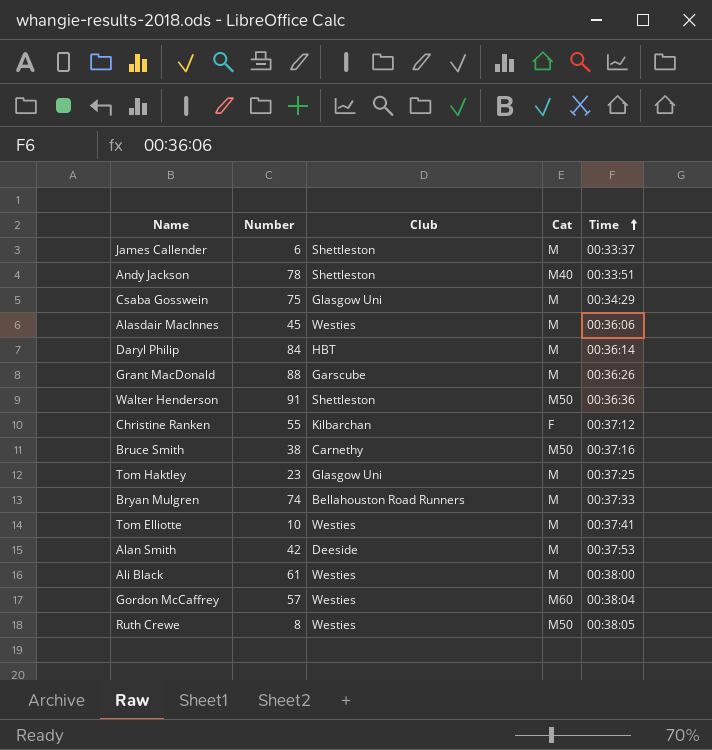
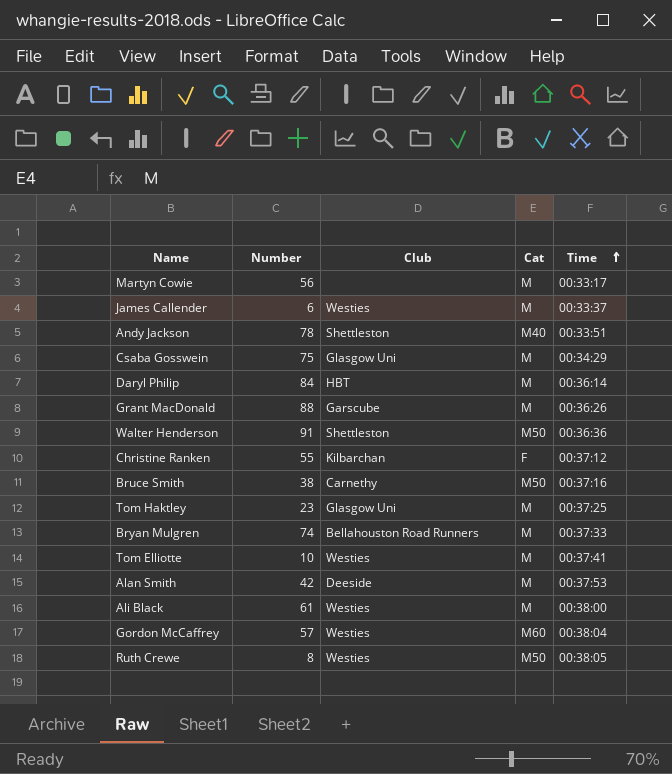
row Alasdair MacInnes: 45 | Westies | M | 00:36:06 -> none
row Martyn Cowie: none -> 56 | none | M | 00:33:17
James Callender | Club: Shettleston -> Westies

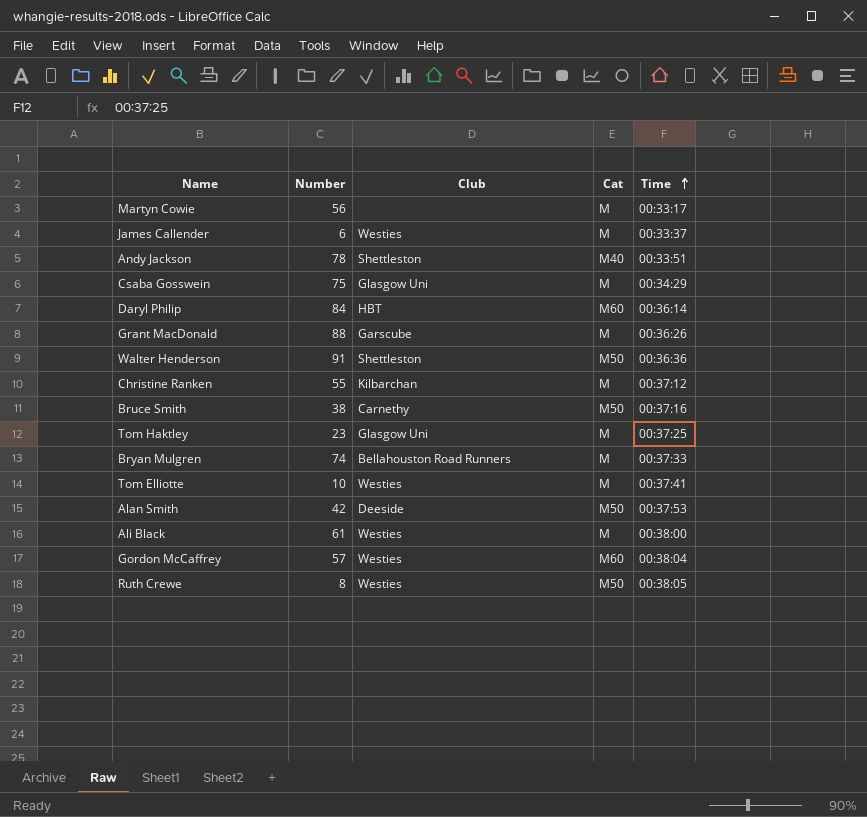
Daryl Philip | Cat: M -> M60
Christine Ranken | Cat: F -> M
Alan Smith | Cat: M -> M50

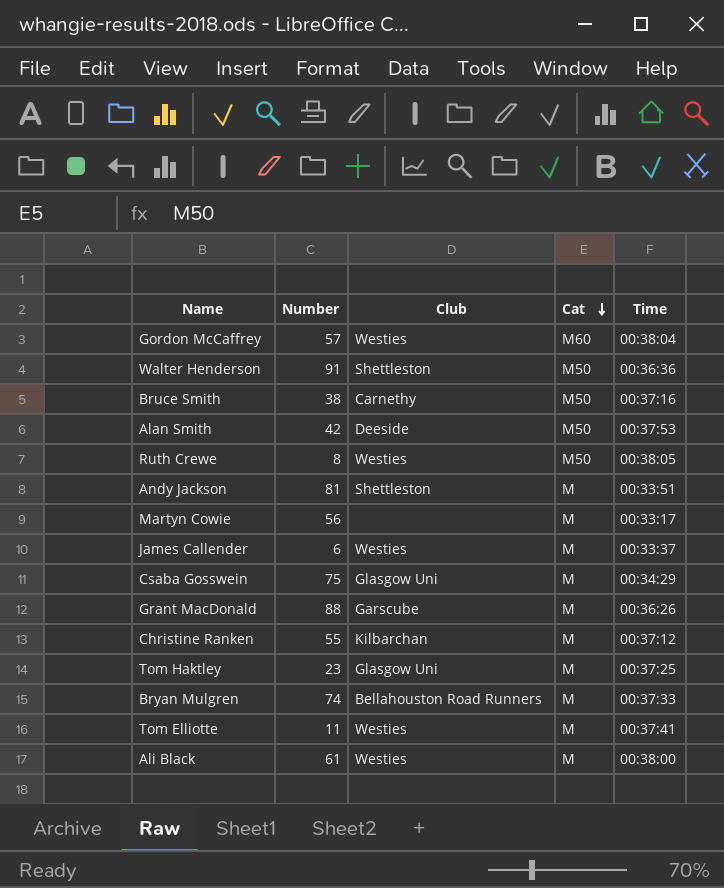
row order: Time ascending -> Cat descending
row Daryl Philip: 84 | HBT | M60 | 00:36:14 -> none
Andy Jackson | Number: 78 -> 81
Andy Jackson | Cat: M40 -> M
Tom Elliotte | Number: 10 -> 11

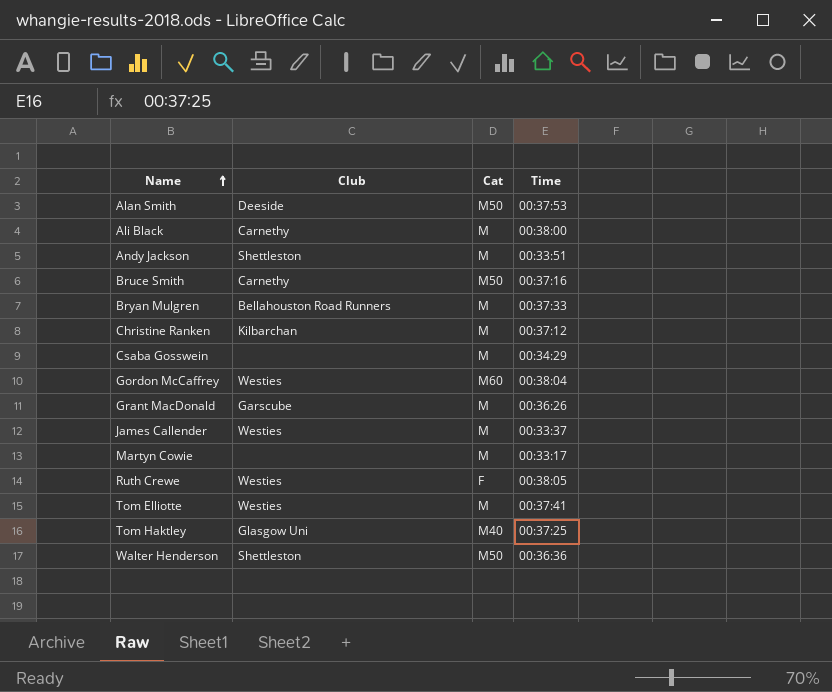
row order: Cat descending -> Name ascending
column Number | position: 2 -> none
Ali Black | Club: Westies -> Carnethy
Csaba Gosswein | Club: Glasgow Uni -> none
Ruth Crewe | Cat: M50 -> F
Tom Haktley | Cat: M -> M40

